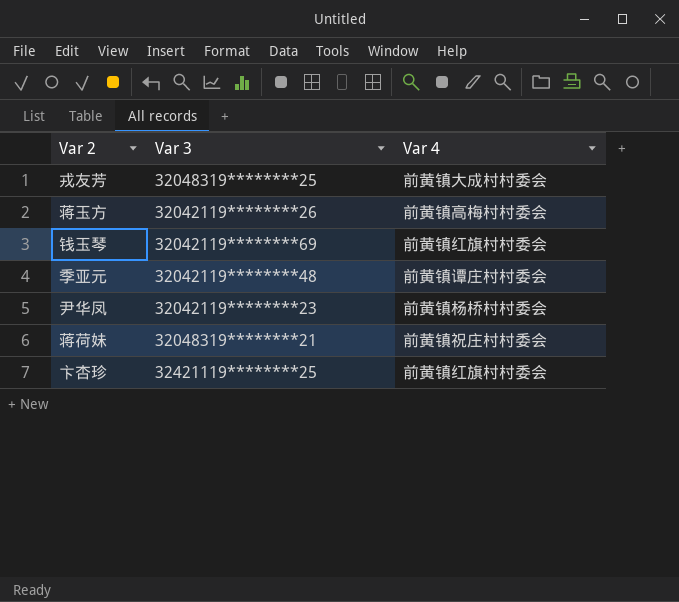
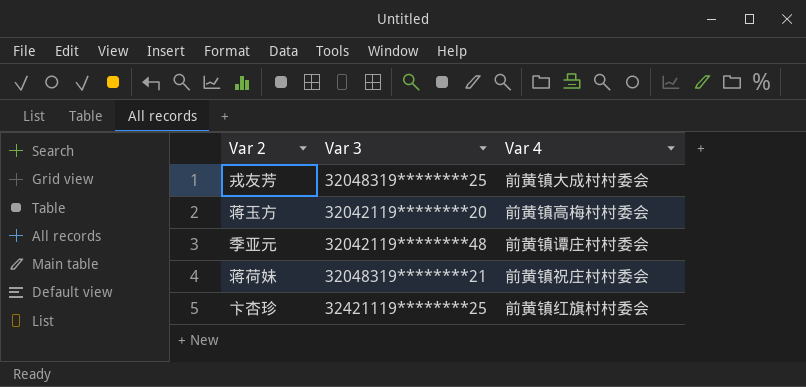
row 钱玉琴: 32042119********69 | 前黄镇红旗村村委会 -> none
row 尹华凤: 32042119********23 | 前黄镇杨桥村村委会 -> none
蒋玉方 | Var 3: 32042119********26 -> 32042119********20

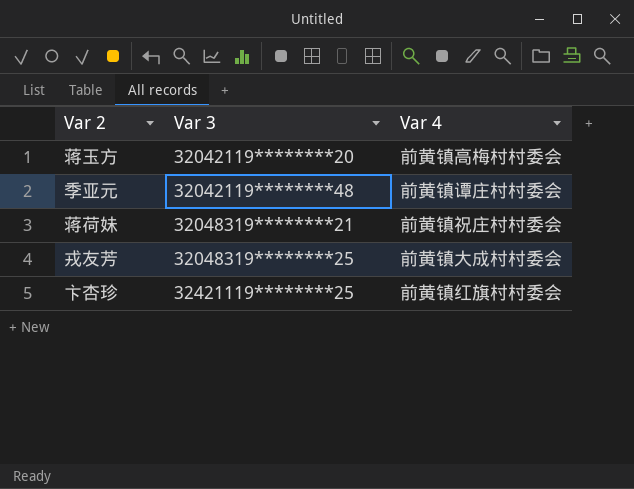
row order: none -> Var 3 ascending

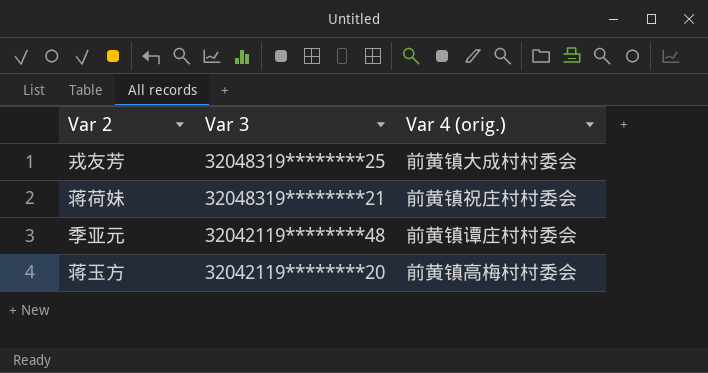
row order: Var 3 ascending -> Var 3 descending
column name: Var 4 -> Var 4 (orig.)
row 卞杏珍: 32421119********25 | 前黄镇红旗村村委会 -> none

